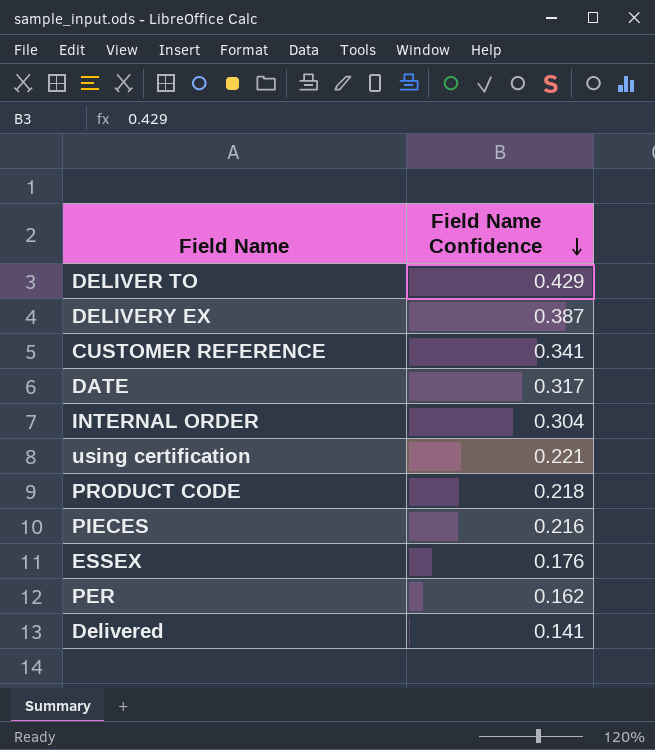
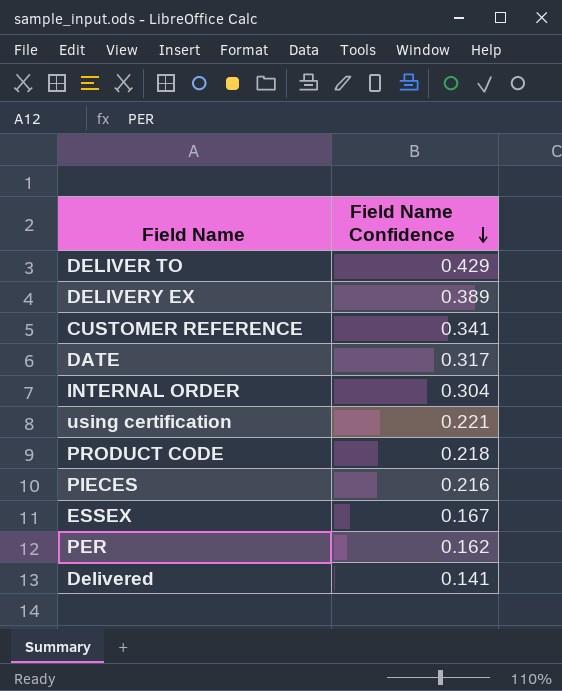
DELIVERY EX | Field Name Confidence: 0.387 -> 0.389
ESSEX | Field Name Confidence: 0.176 -> 0.167

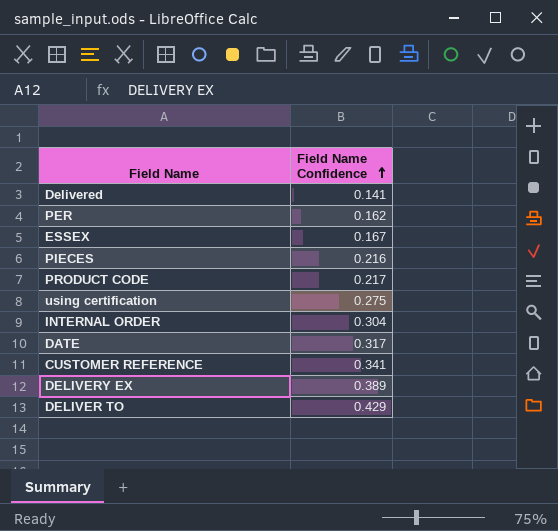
row order: Field Name Confidence descending -> Field Name Confidence ascending
PRODUCT CODE | Field Name Confidence: 0.218 -> 0.217
using certification | Field Name Confidence: 0.221 -> 0.275

